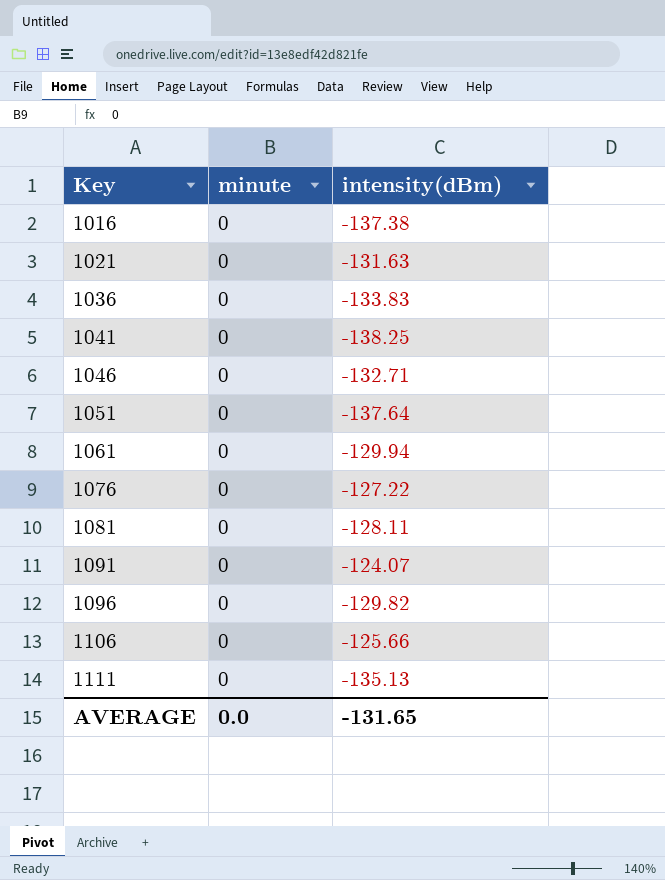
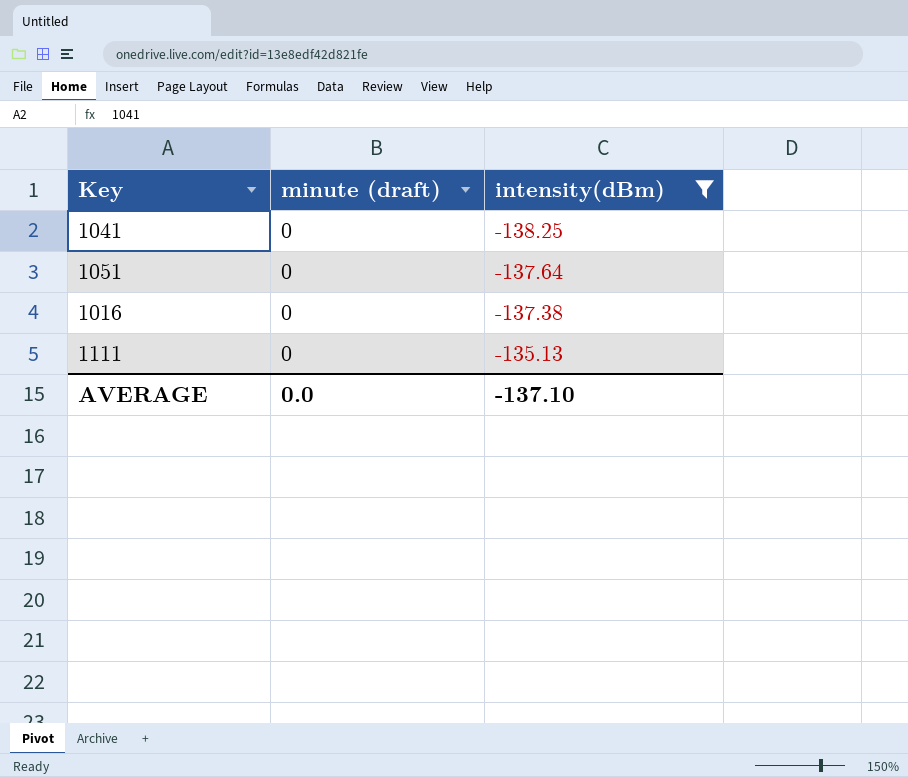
filter: none -> intensity(dBm) <= -135.13
row order: Key ascending -> intensity(dBm) ascending
column name: minute -> minute (draft)
AVERAGE | intensity(dBm): -131.65 -> -137.10

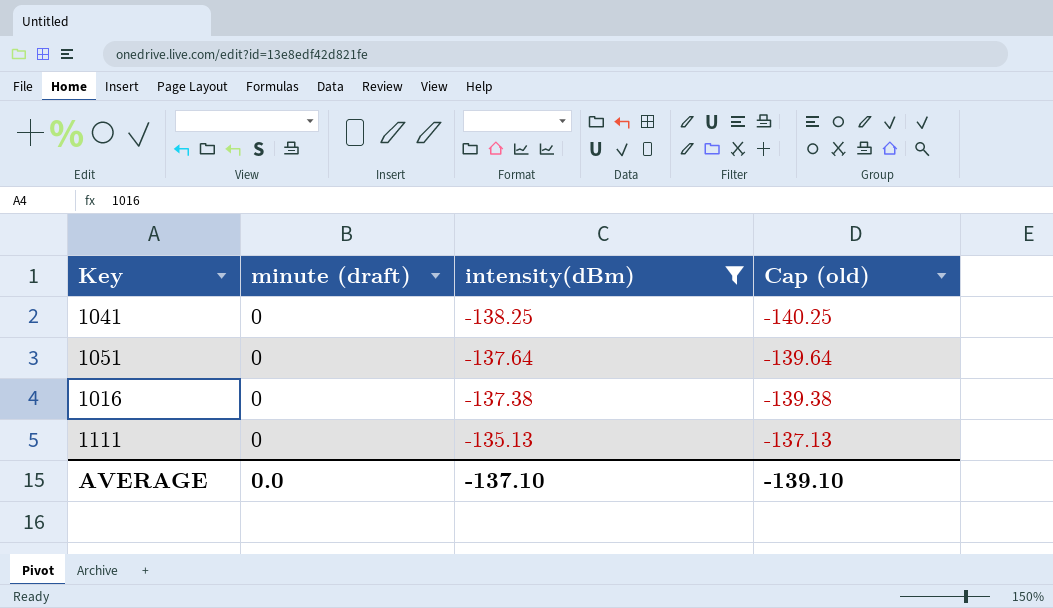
column Cap (old) | formula: none -> [intensity(dBm)] - 2

